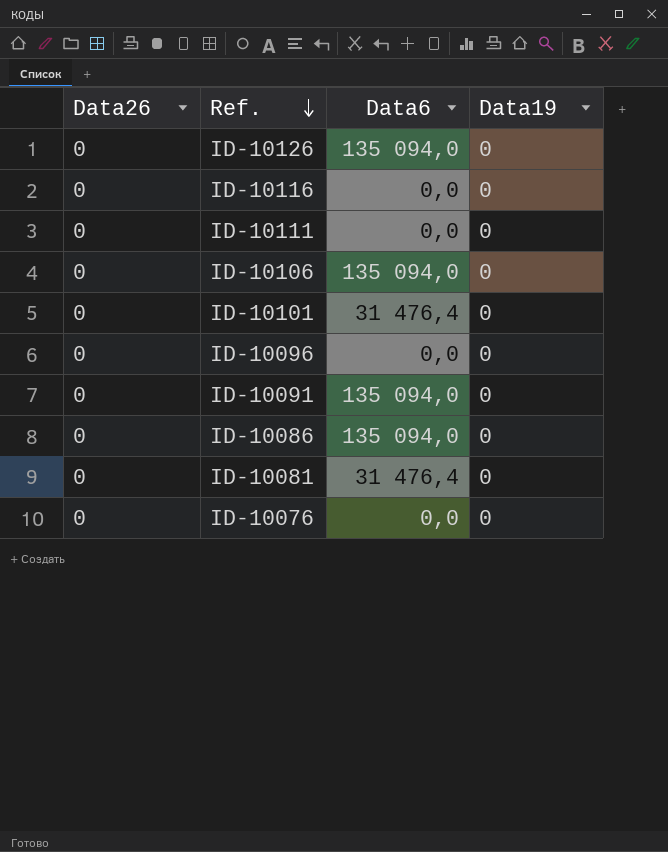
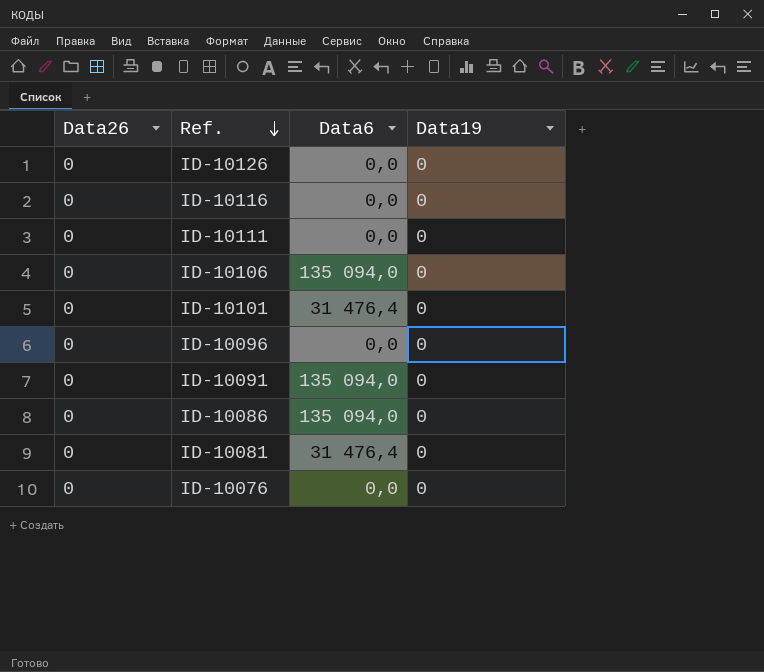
ID-10126 | Data6: 135 094,0 -> 0,0

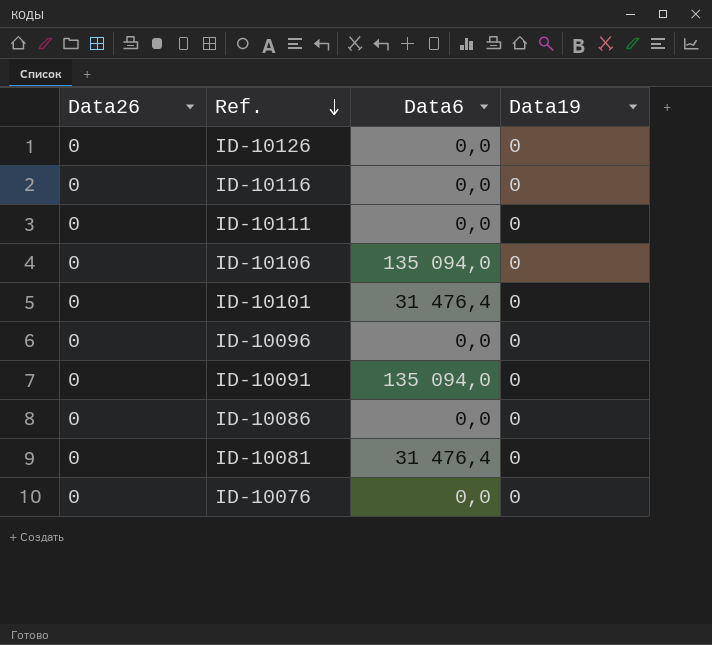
ID-10086 | Data6: 135 094,0 -> 0,0

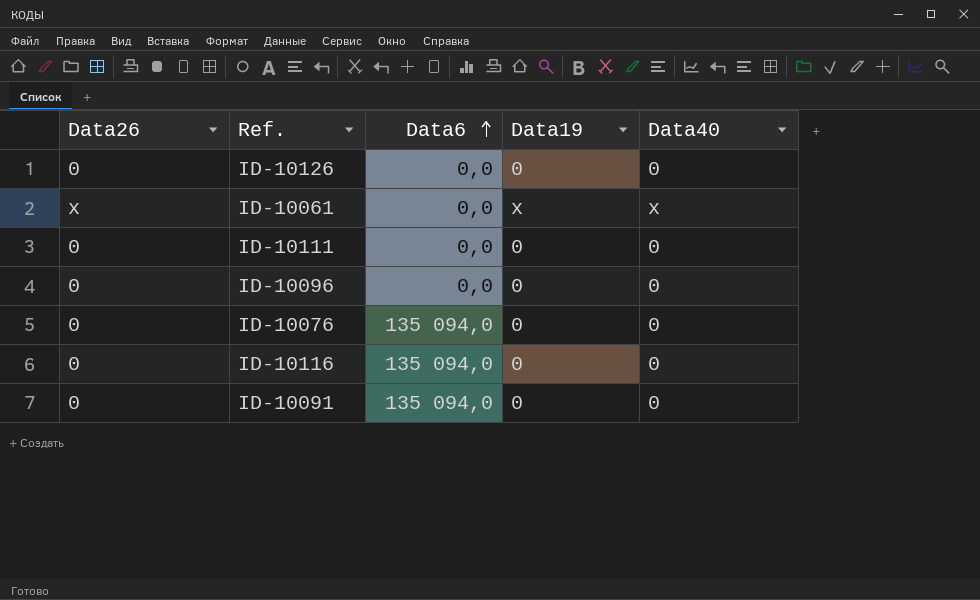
row order: Ref. descending -> Data6 ascending
column Data40 | position: none -> 5
row ID-10106: 0 | 135 094,0 | 0 -> none
row ID-10101: 0 | 31 476,4 | 0 -> none
row ID-10086: 0 | 0,0 | 0 -> none
row ID-10081: 0 | 31 476,4 | 0 -> none
row ID-10061: none -> х | 0,0 | х | х
ID-10076 | Data6: 0,0 -> 135 094,0
ID-10116 | Data6: 0,0 -> 135 094,0

